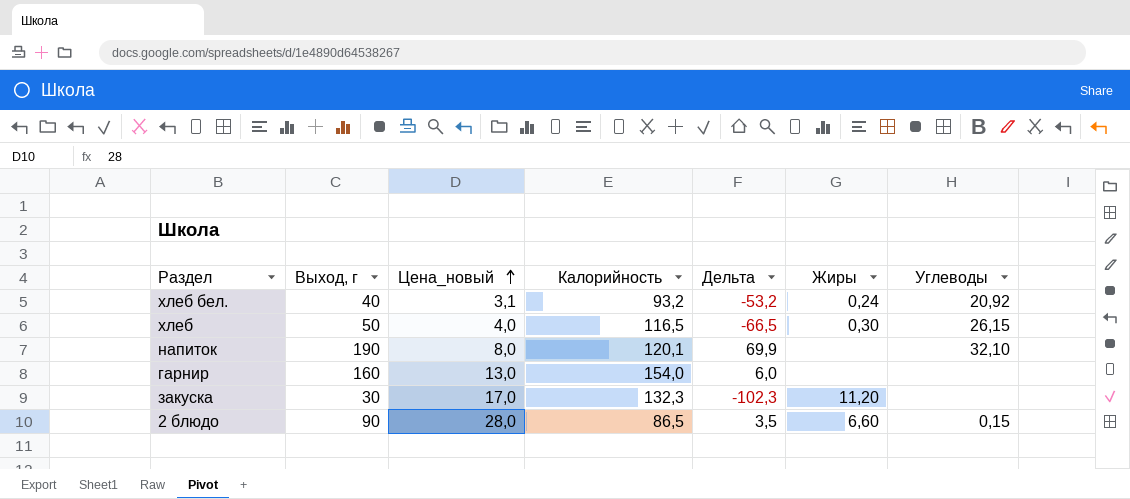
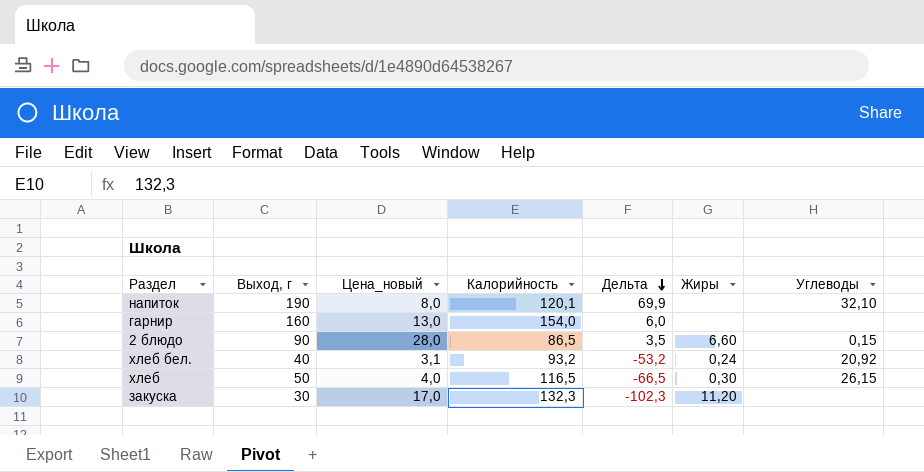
row order: Цена_новый ascending -> Дельта descending

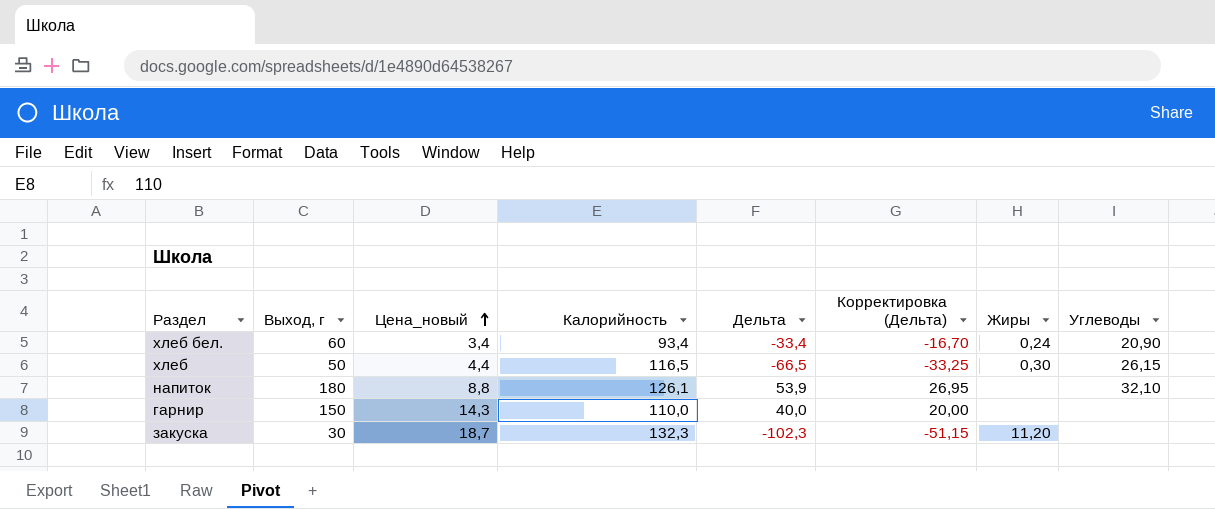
row order: Дельта descending -> Цена_новый ascending
column Корректировка (Дельта) | formula: none -> [Дельта] * 0,5
row 2 блюдо: 90 | 28,0 | 86,5 | 3,5 | 6,60 | 0,15 -> none
хлеб бел. | Выход, г: 40 -> 60
хлеб бел. | Цена_новый: 3,1 -> 3,4
хлеб бел. | Калорийность: 93,2 -> 93,4
хлеб бел. | Дельта: -53,2 -> -33,4
хлеб бел. | Углеводы: 20,92 -> 20,90
хлеб | Цена_новый: 4,0 -> 4,4
напиток | Выход, г: 190 -> 180
напиток | Цена_новый: 8,0 -> 8,8
напиток | Калорийность: 120,1 -> 126,1
напиток | Дельта: 69,9 -> 53,9
гарнир | Выход, г: 160 -> 150
гарнир | Цена_новый: 13,0 -> 14,3
гарнир | Калорийность: 154,0 -> 110,0
гарнир | Дельта: 6,0 -> 40,0
закуска | Цена_новый: 17,0 -> 18,7

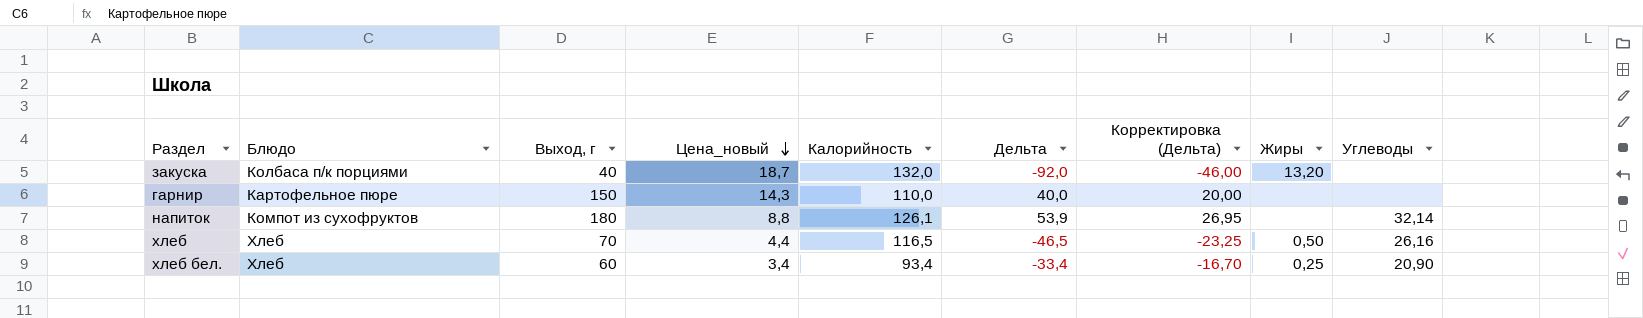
row order: Цена_новый ascending -> Цена_новый descending
column Блюдо | position: none -> 2
закуска | Выход, г: 30 -> 40
закуска | Калорийность: 132,3 -> 132,0
закуска | Дельта: -102,3 -> -92,0
закуска | Корректировка (Дельта): -51,15 -> -46,00
закуска | Жиры: 11,20 -> 13,20
напиток | Углеводы: 32,10 -> 32,14
хлеб | Выход, г: 50 -> 70
хлеб | Дельта: -66,5 -> -46,5
хлеб | Корректировка (Дельта): -33,25 -> -23,25
хлеб | Жиры: 0,30 -> 0,50
хлеб | Углеводы: 26,15 -> 26,16
хлеб бел. | Жиры: 0,24 -> 0,25

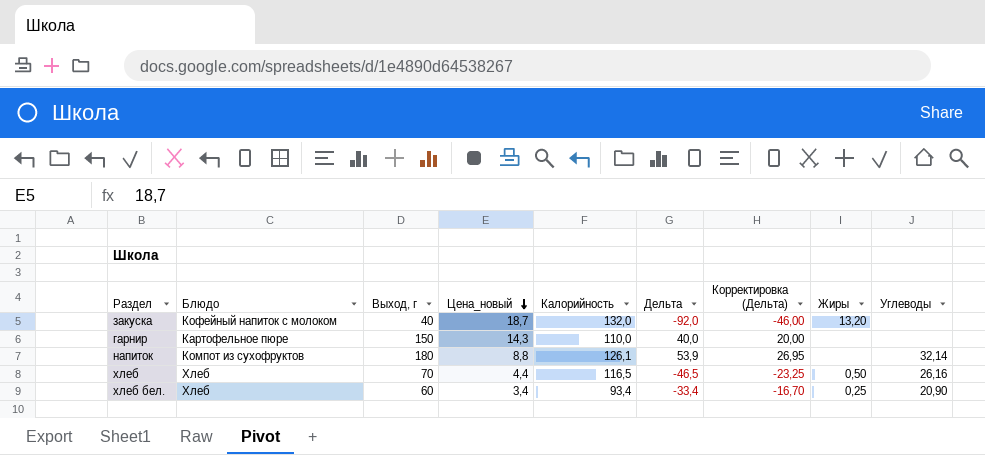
закуска | Блюдо: Колбаса п/к порциями -> Кофейный напиток с молоком

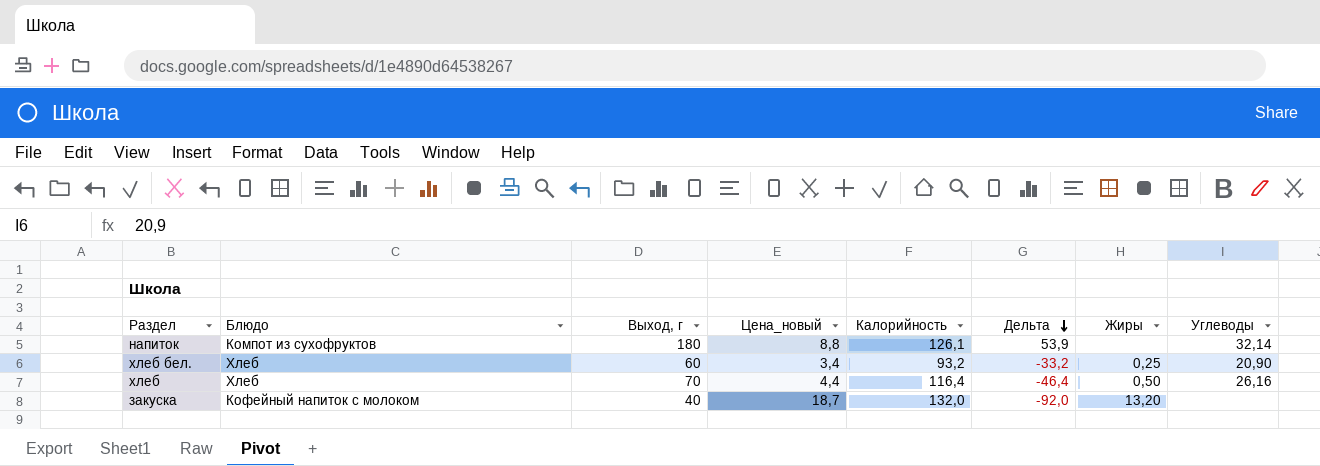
row order: Цена_новый descending -> Дельта descending
column Корректировка (Дельта) | formula: [Дельта] * 0,5 -> none
row гарнир: Картофельное пюре | 150 | 14,3 | 110,0 | 40,0 | 20,00 | none | none -> none
хлеб бел. | Калорийность: 93,4 -> 93,2
хлеб бел. | Дельта: -33,4 -> -33,2
хлеб | Калорийность: 116,5 -> 116,4
хлеб | Дельта: -46,5 -> -46,4

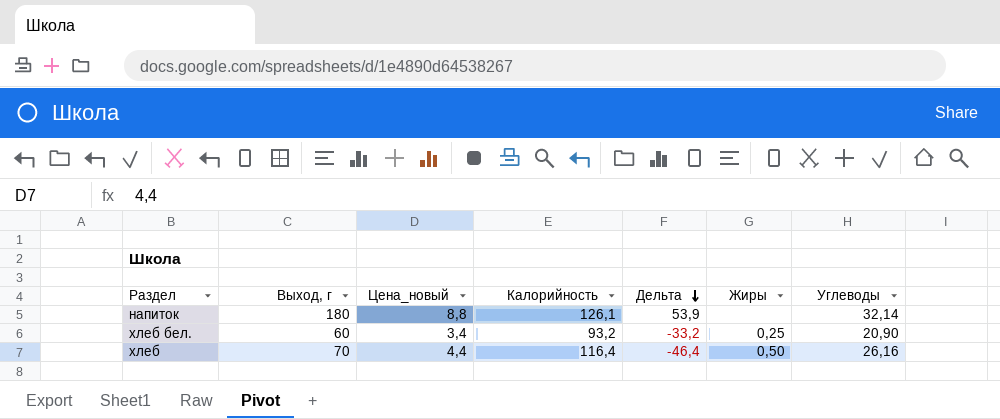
column Блюдо | position: 2 -> none
row закуска: Кофейный напиток с молоком | 40 | 18,7 | 132,0 | -92,0 | 13,20 | none -> none

